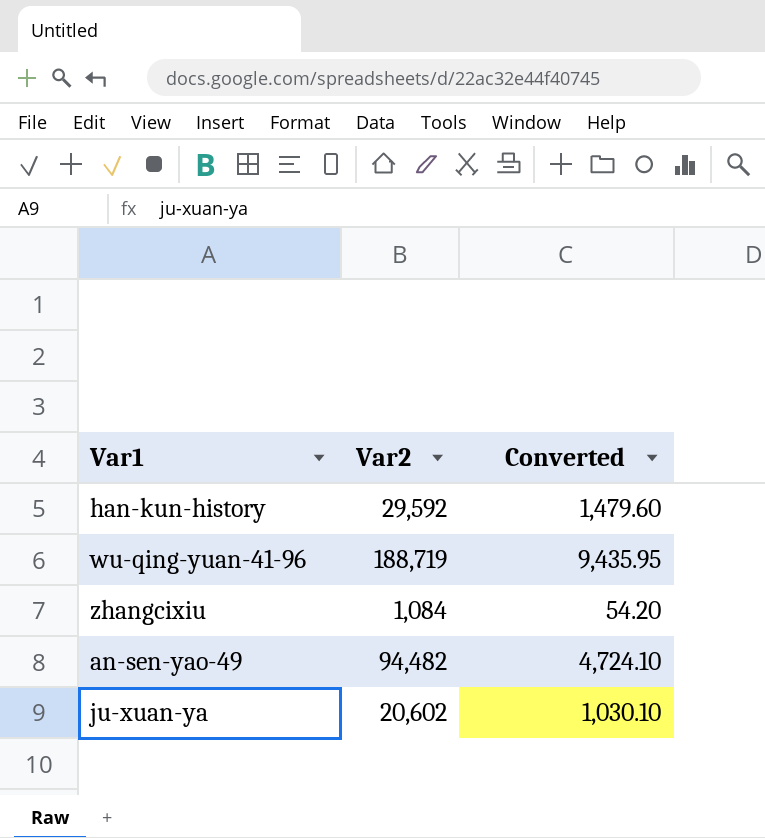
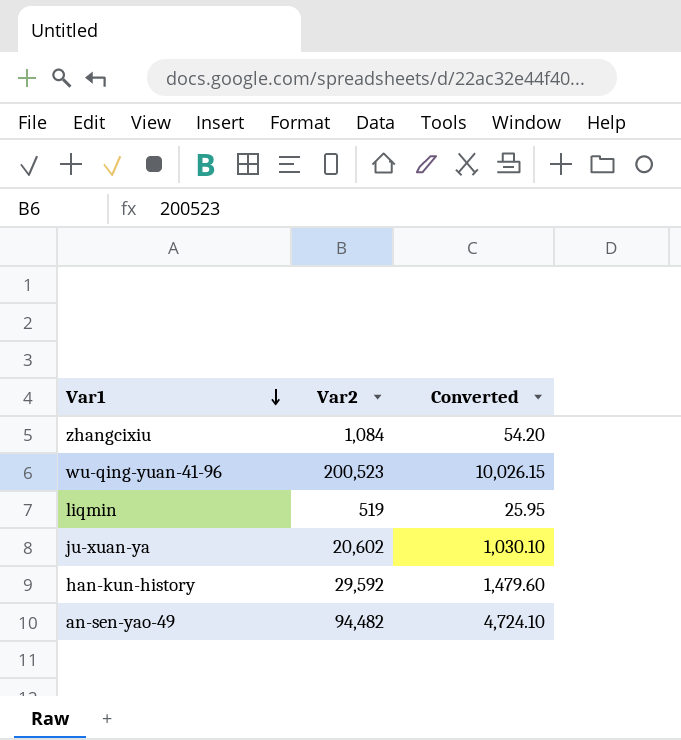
row order: none -> Var1 descending
wu-qing-yuan-41-96 | Var2: 188,719 -> 200,523
wu-qing-yuan-41-96 | Converted: 9,435.95 -> 10,026.15
row liqmin: none -> 519 | 25.95

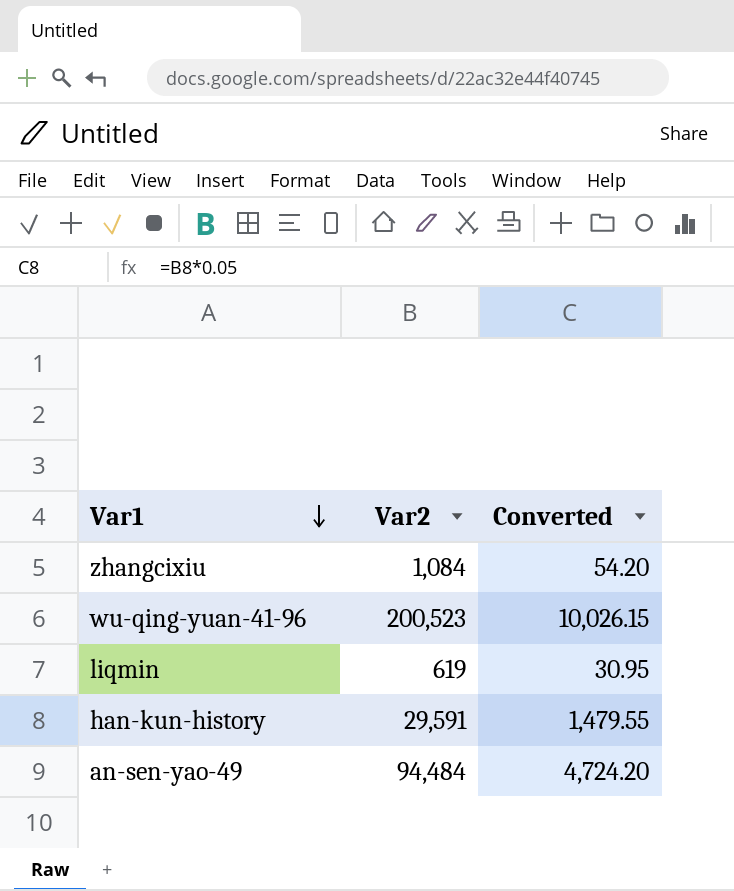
row ju-xuan-ya: 20,602 | 1,030.10 -> none
liqmin | Var2: 519 -> 619
liqmin | Converted: 25.95 -> 30.95
han-kun-history | Var2: 29,592 -> 29,591
han-kun-history | Converted: 1,479.60 -> 1,479.55
an-sen-yao-49 | Var2: 94,482 -> 94,484
an-sen-yao-49 | Converted: 4,724.10 -> 4,724.20

